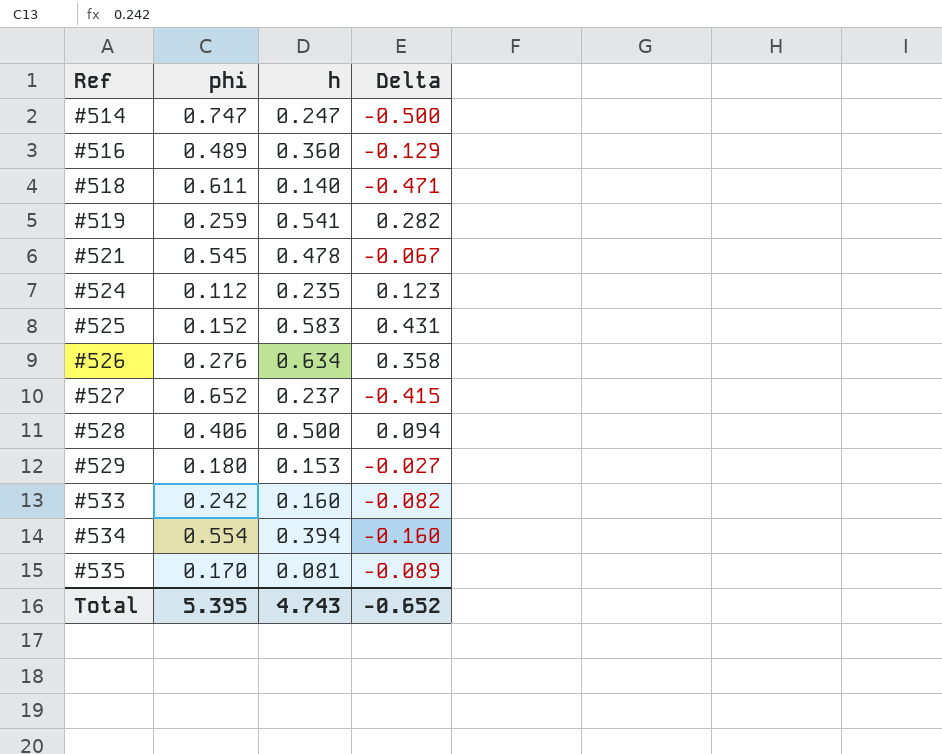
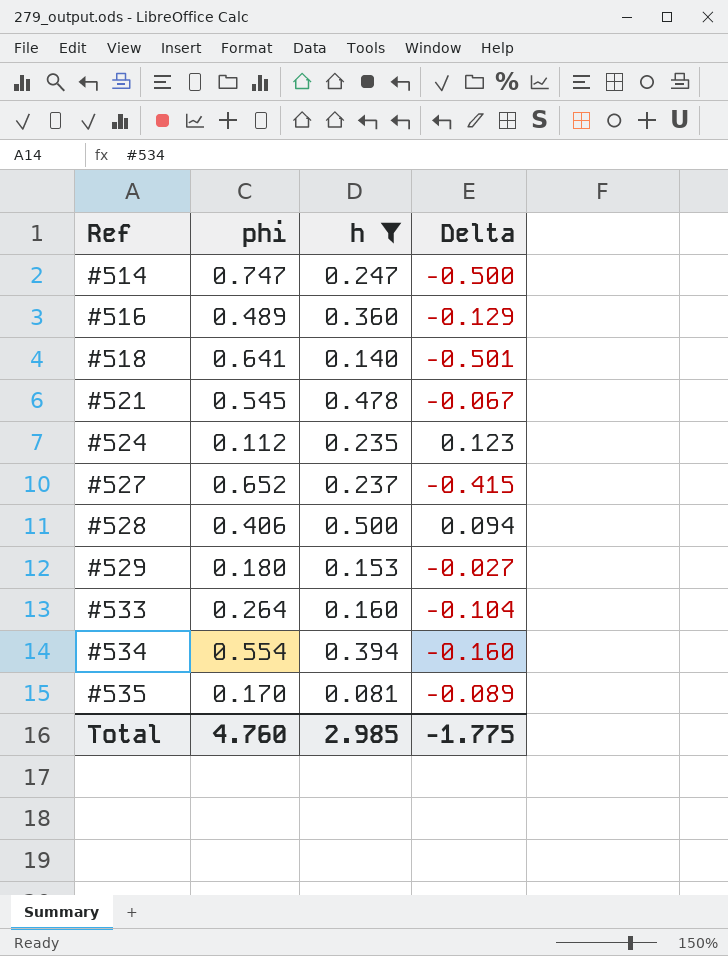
filter: none -> h <= 0.500
#518 | phi: 0.611 -> 0.641
#518 | Delta: -0.471 -> -0.501
#533 | phi: 0.242 -> 0.264
#533 | Delta: -0.082 -> -0.104
Total | phi: 5.395 -> 4.760
Total | h: 4.743 -> 2.985
Total | Delta: -0.652 -> -1.775

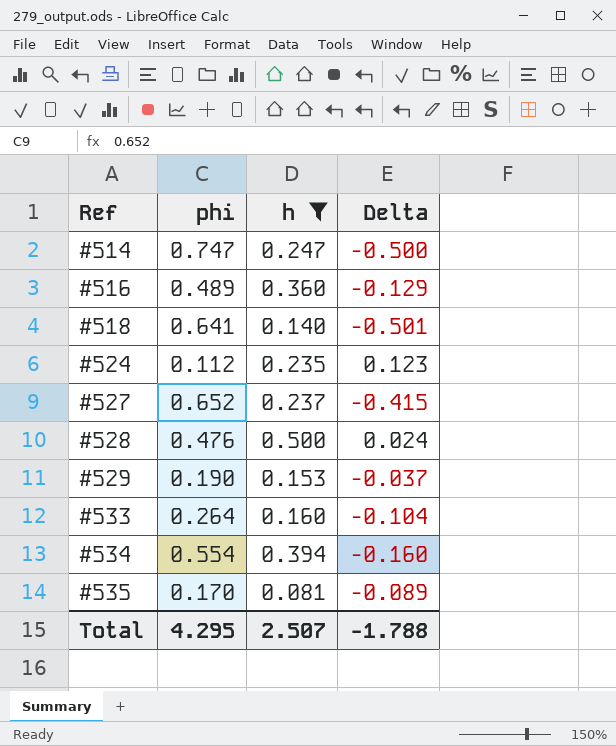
row #521: 0.545 | 0.478 | -0.067 -> none
#528 | phi: 0.406 -> 0.476
#528 | Delta: 0.094 -> 0.024
#529 | phi: 0.180 -> 0.190
#529 | Delta: -0.027 -> -0.037
Total | phi: 4.760 -> 4.295
Total | h: 2.985 -> 2.507
Total | Delta: -1.775 -> -1.788

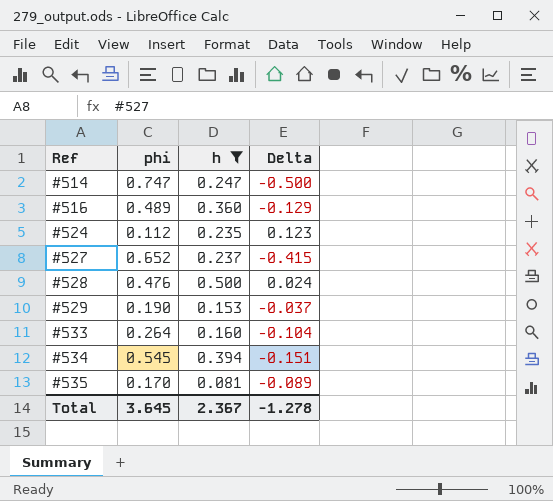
row #518: 0.641 | 0.140 | -0.501 -> none
#534 | phi: 0.554 -> 0.545
#534 | Delta: -0.160 -> -0.151
Total | phi: 4.295 -> 3.645
Total | h: 2.507 -> 2.367
Total | Delta: -1.788 -> -1.278

